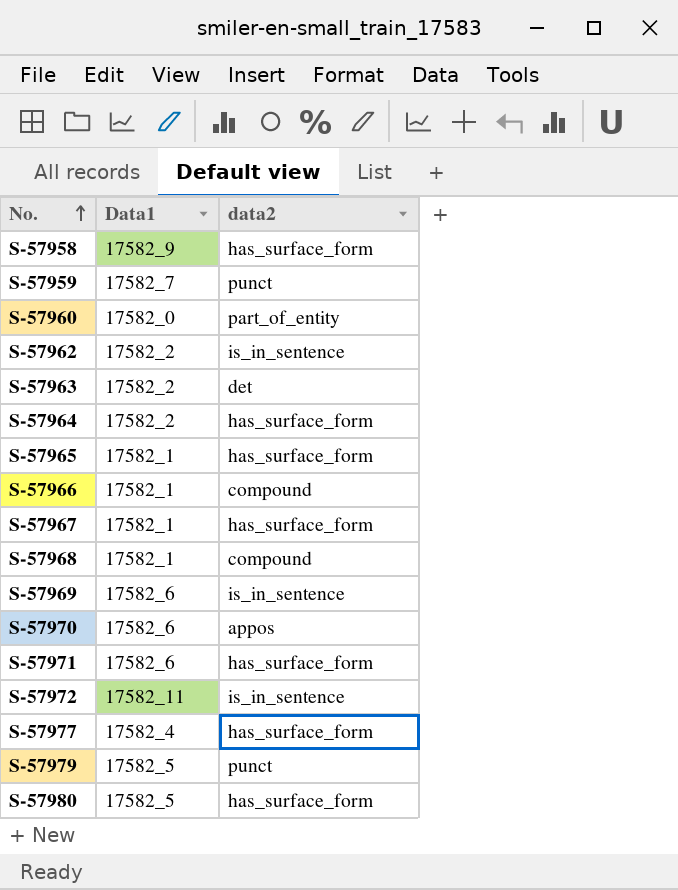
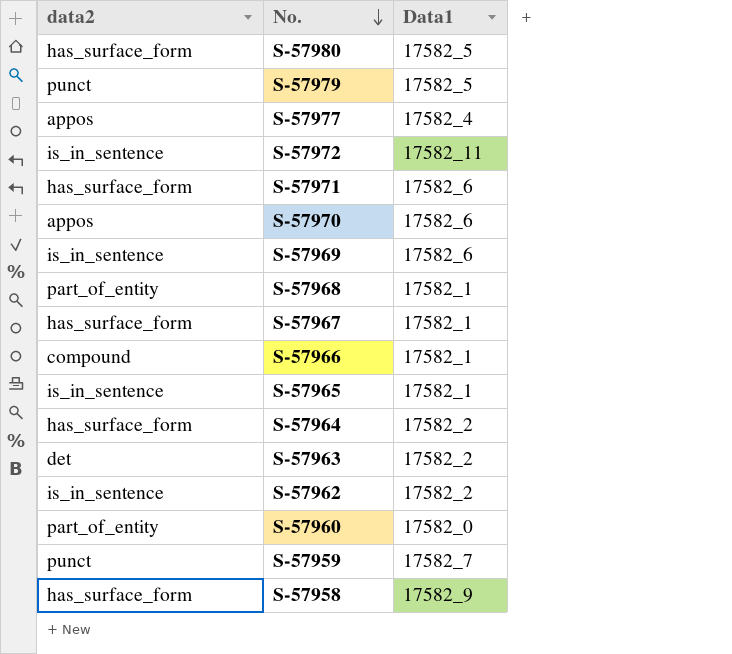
row order: No. ascending -> No. descending
column data2 | position: 3 -> 1
S-57977 | data2: has_surface_form -> appos
S-57968 | data2: compound -> part_of_entity
S-57965 | data2: has_surface_form -> is_in_sentence

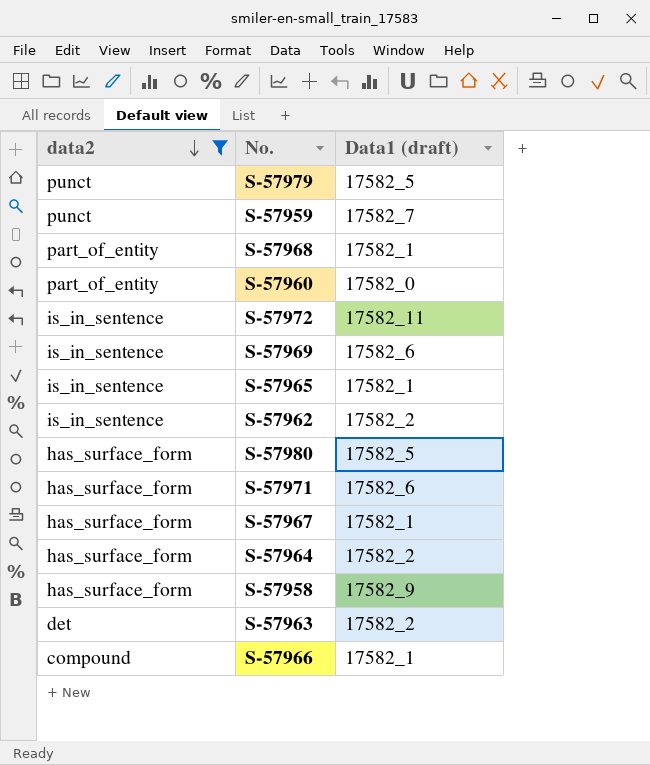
filter: none -> data2 != appos
row order: No. descending -> data2 descending
column name: Data1 -> Data1 (draft)

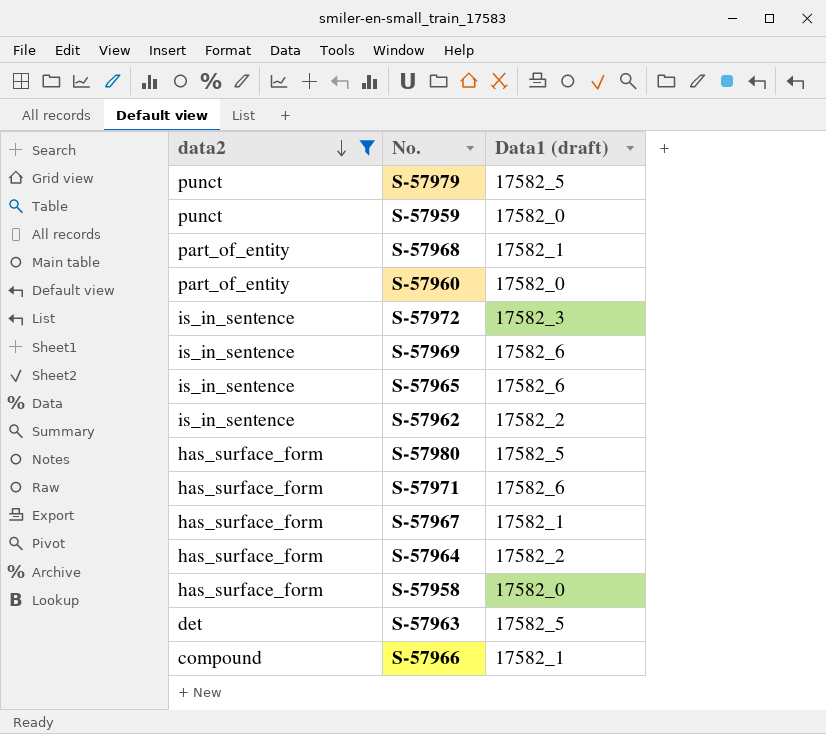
S-57959 | Data1 (draft): 17582_7 -> 17582_0
S-57972 | Data1 (draft): 17582_11 -> 17582_3
S-57965 | Data1 (draft): 17582_1 -> 17582_6
S-57958 | Data1 (draft): 17582_9 -> 17582_0
S-57963 | Data1 (draft): 17582_2 -> 17582_5

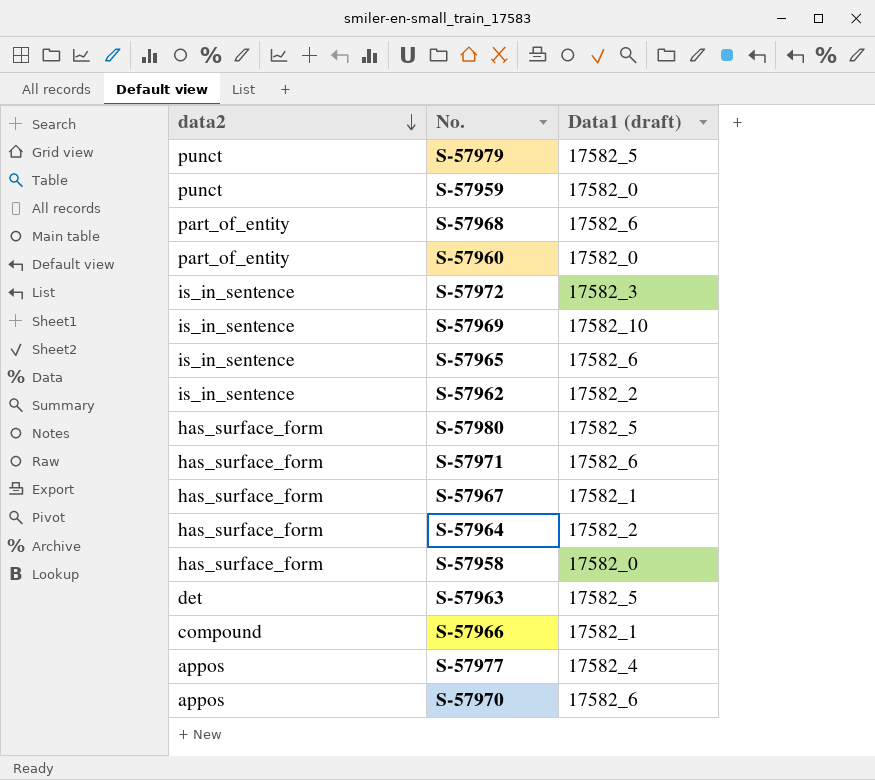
filter: data2 != appos -> none
S-57968 | Data1 (draft): 17582_1 -> 17582_6
S-57969 | Data1 (draft): 17582_6 -> 17582_10

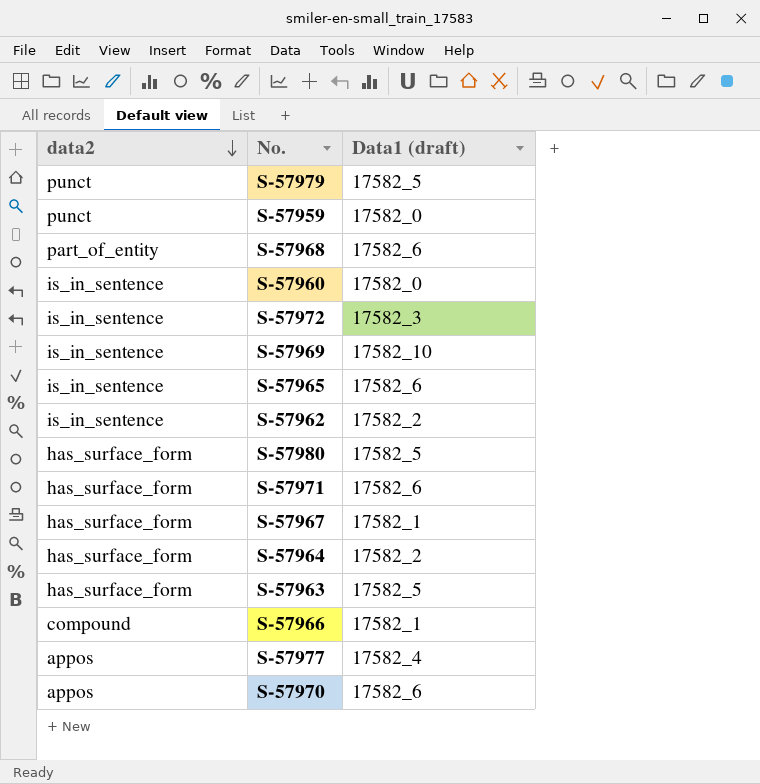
row S-57958: has_surface_form | 17582_0 -> none
S-57960 | data2: part_of_entity -> is_in_sentence
S-57963 | data2: det -> has_surface_form

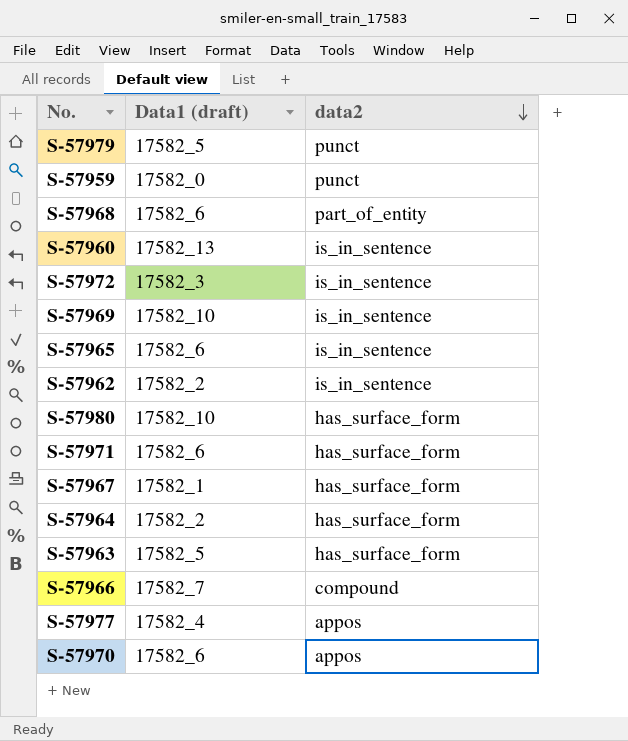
column data2 | position: 1 -> 3
S-57960 | Data1 (draft): 17582_0 -> 17582_13
S-57980 | Data1 (draft): 17582_5 -> 17582_10
S-57966 | Data1 (draft): 17582_1 -> 17582_7

